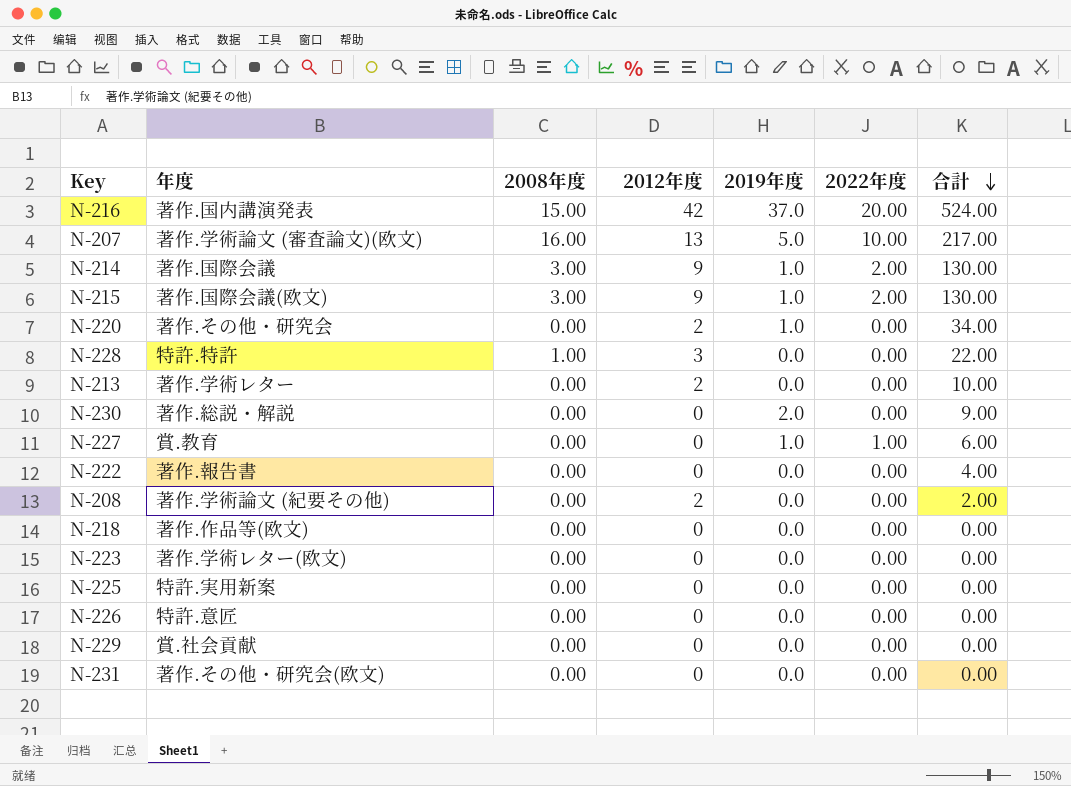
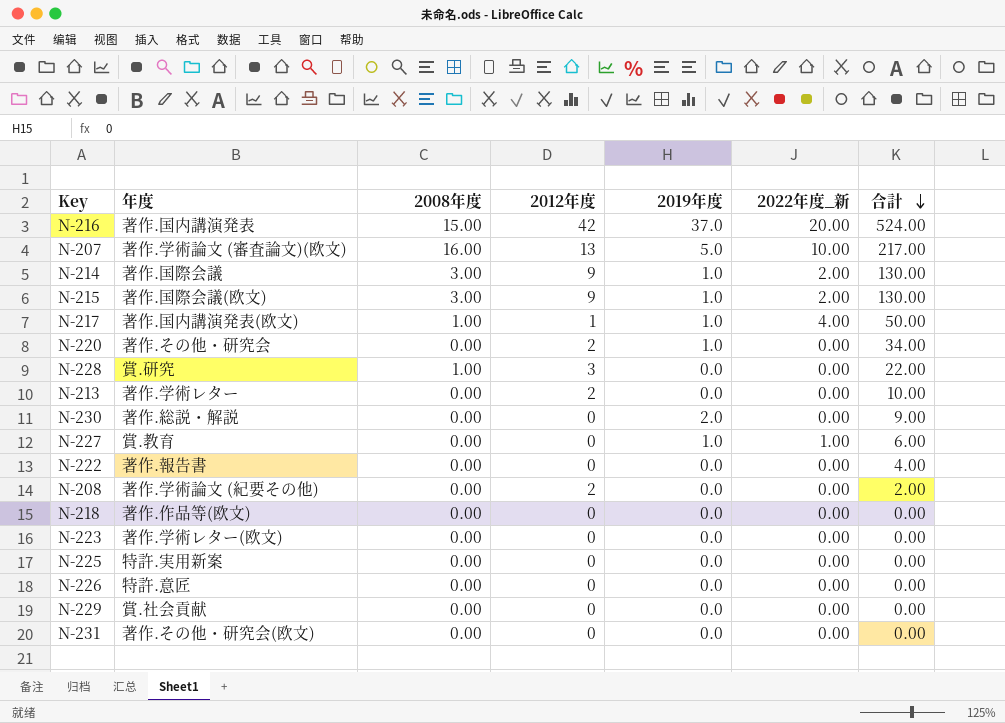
column name: 2022年度 -> 2022年度_新
row N-217: none -> 著作.国内講演発表(欧文) | 1.00 | 1 | 1.0 | 4.00 | 50.00
N-228 | 年度: 特許.特許 -> 賞.研究

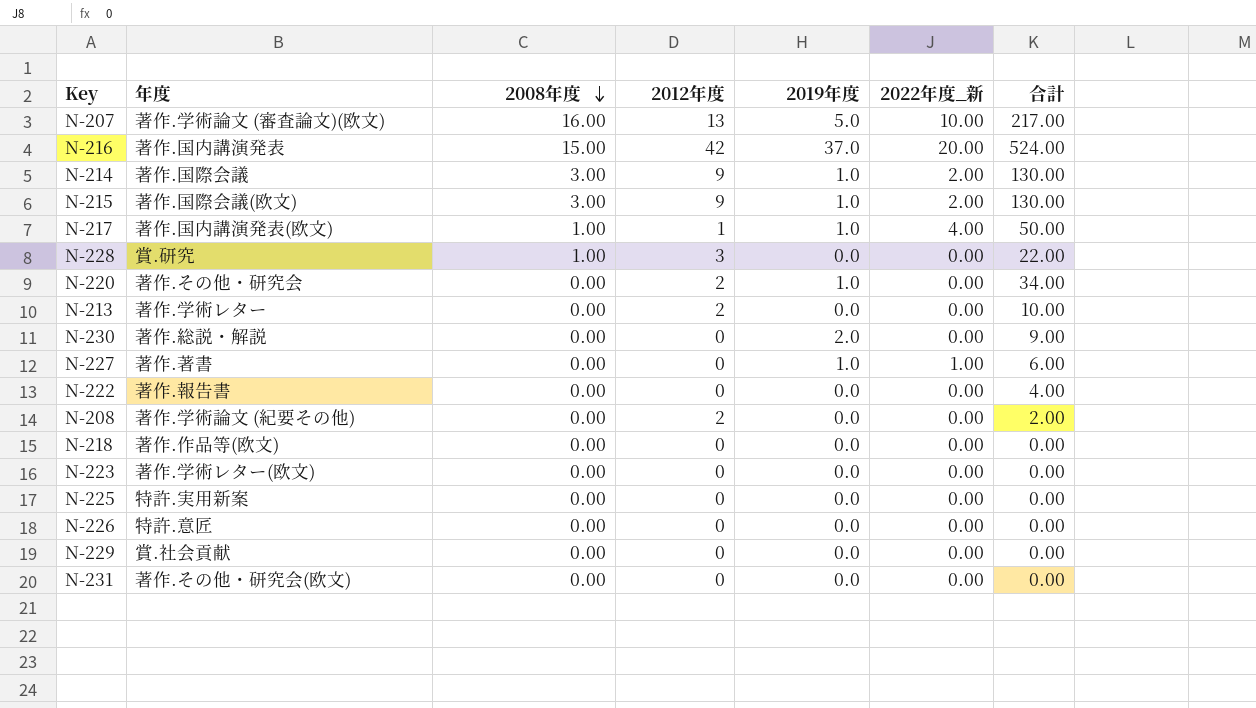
row order: 合計 descending -> 2008年度 descending
N-227 | 年度: 賞.教育 -> 著作.著書

